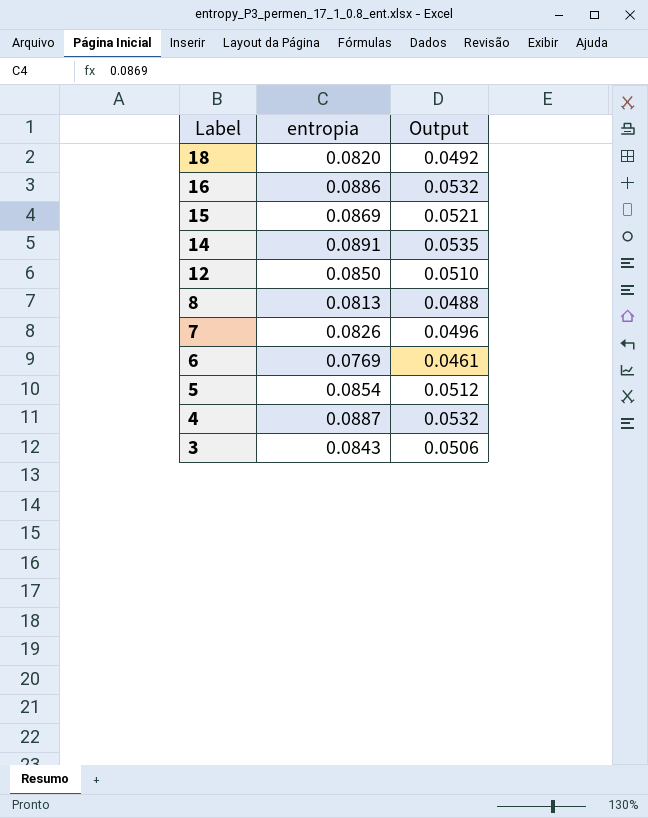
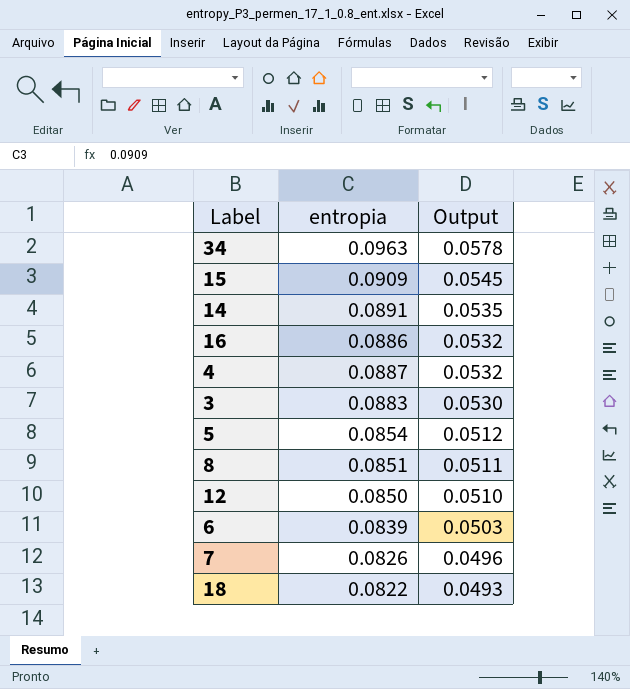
row order: Label descending -> Output descending
row 34: none -> 0.0963 | 0.0578
15 | entropia: 0.0869 -> 0.0909
15 | Output: 0.0521 -> 0.0545
3 | entropia: 0.0843 -> 0.0883
3 | Output: 0.0506 -> 0.0530
8 | entropia: 0.0813 -> 0.0851
8 | Output: 0.0488 -> 0.0511
6 | entropia: 0.0769 -> 0.0839
6 | Output: 0.0461 -> 0.0503
18 | entropia: 0.0820 -> 0.0822
18 | Output: 0.0492 -> 0.0493

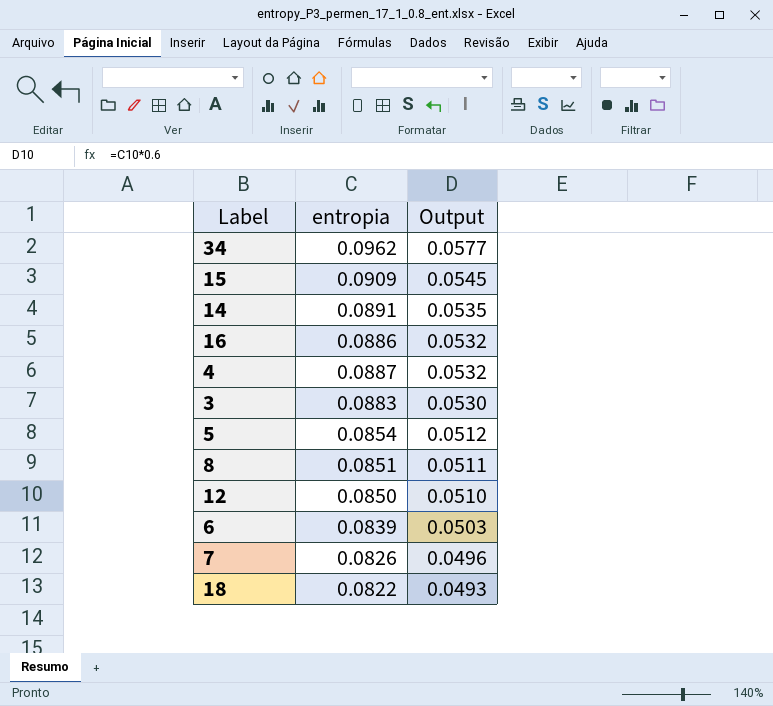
34 | entropia: 0.0963 -> 0.0962
34 | Output: 0.0578 -> 0.0577

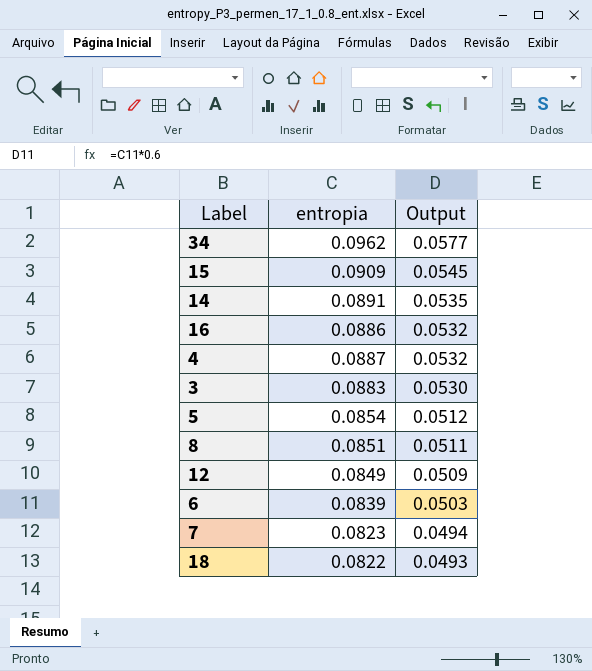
12 | entropia: 0.0850 -> 0.0849
12 | Output: 0.0510 -> 0.0509
7 | entropia: 0.0826 -> 0.0823
7 | Output: 0.0496 -> 0.0494

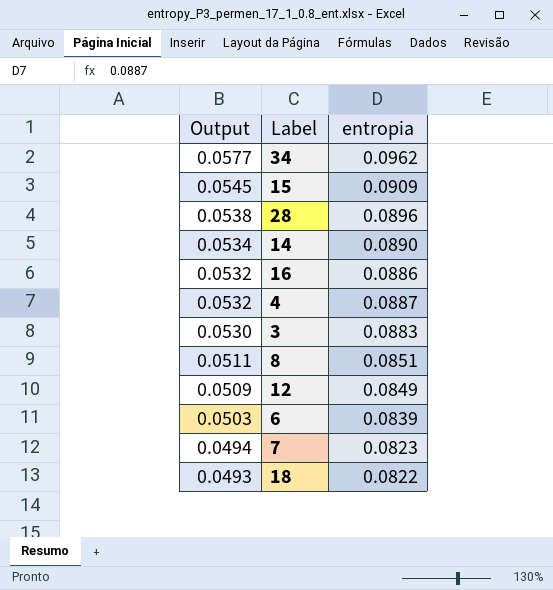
column Output | position: 3 -> 1
row 5: 0.0854 | 0.0512 -> none
row 28: none -> 0.0538 | 0.0896
14 | Output: 0.0535 -> 0.0534
14 | entropia: 0.0891 -> 0.0890

